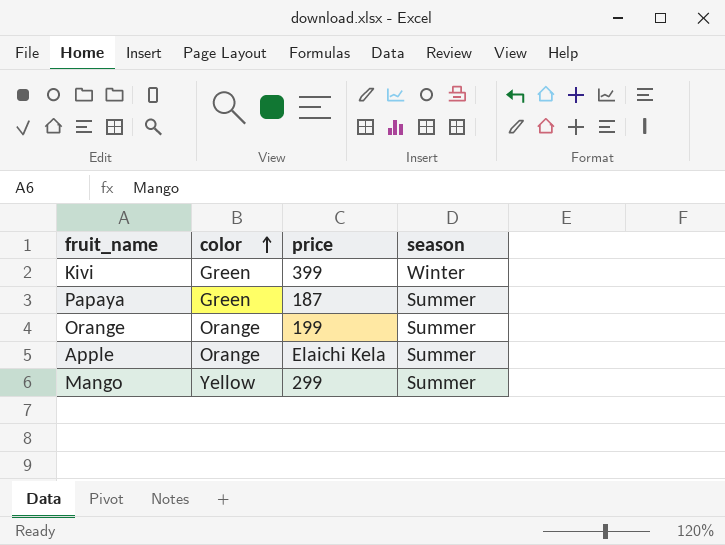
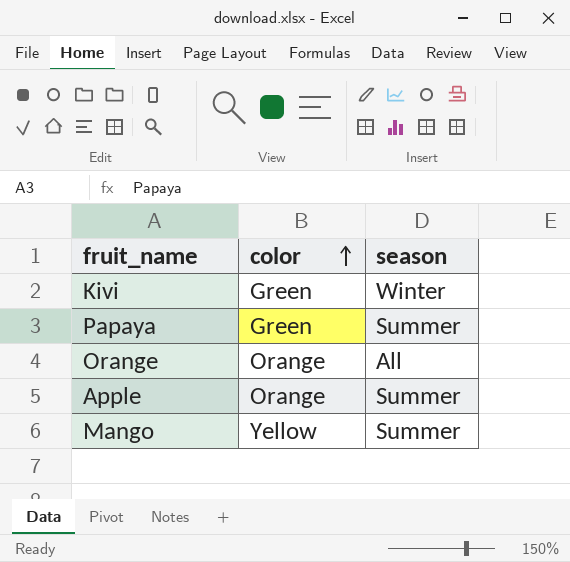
column price | position: 3 -> none
Orange | season: Summer -> All

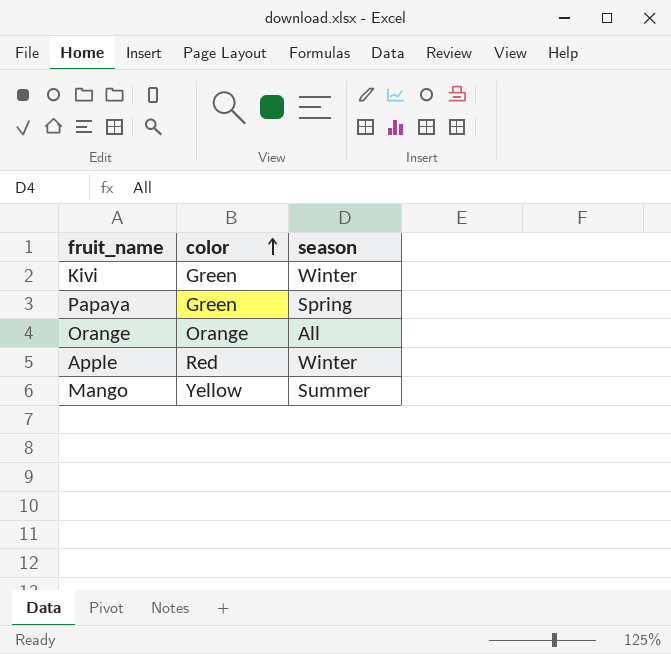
Papaya | season: Summer -> Spring
Apple | color: Orange -> Red
Apple | season: Summer -> Winter

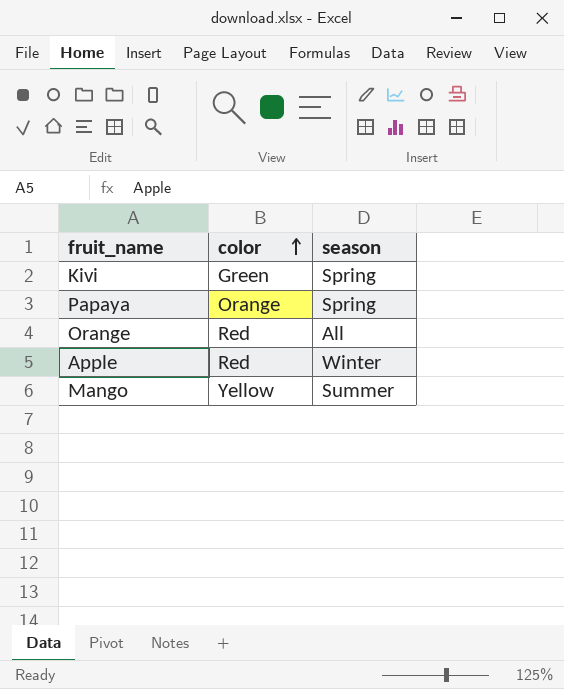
Kivi | season: Winter -> Spring
Papaya | color: Green -> Orange
Orange | color: Orange -> Red

